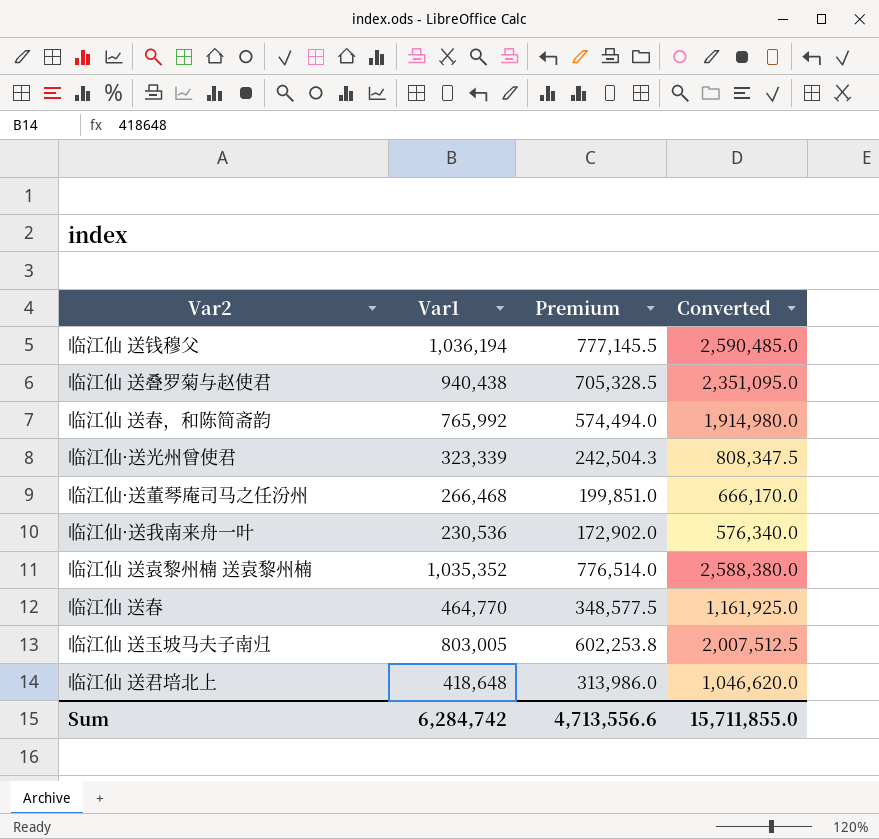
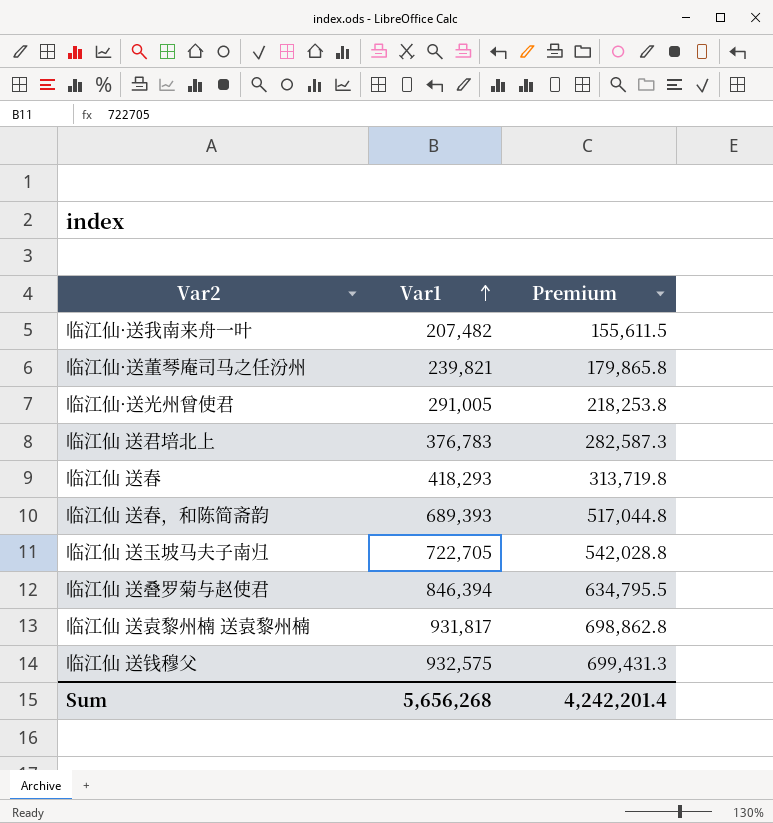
row order: none -> Var1 ascending
column Converted | formula: [Var1] * 2.5 -> none
临江仙·送我南来舟一叶 | Var1: 230,536 -> 207,482
临江仙·送我南来舟一叶 | Premium: 172,902.0 -> 155,611.5
临江仙·送董琴庵司马之任汾州 | Var1: 266,468 -> 239,821
临江仙·送董琴庵司马之任汾州 | Premium: 199,851.0 -> 179,865.8
临江仙·送光州曾使君 | Var1: 323,339 -> 291,005
临江仙·送光州曾使君 | Premium: 242,504.3 -> 218,253.8
临江仙 送君培北上 | Var1: 418,648 -> 376,783
临江仙 送君培北上 | Premium: 313,986.0 -> 282,587.3
临江仙 送春 | Var1: 464,770 -> 418,293
临江仙 送春 | Premium: 348,577.5 -> 313,719.8
临江仙 送春，和陈简斋韵 | Var1: 765,992 -> 689,393
临江仙 送春，和陈简斋韵 | Premium: 574,494.0 -> 517,044.8
临江仙 送玉坡马夫子南归 | Var1: 803,005 -> 722,705
临江仙 送玉坡马夫子南归 | Premium: 602,253.8 -> 542,028.8
临江仙 送叠罗菊与赵使君 | Var1: 940,438 -> 846,394
临江仙 送叠罗菊与赵使君 | Premium: 705,328.5 -> 634,795.5
临江仙 送袁黎州楠 送袁黎州楠 | Var1: 1,035,352 -> 931,817
临江仙 送袁黎州楠 送袁黎州楠 | Premium: 776,514.0 -> 698,862.8
临江仙 送钱穆父 | Var1: 1,036,194 -> 932,575
临江仙 送钱穆父 | Premium: 777,145.5 -> 699,431.3
Sum | Var1: 6,284,742 -> 5,656,268
Sum | Premium: 4,713,556.6 -> 4,242,201.4

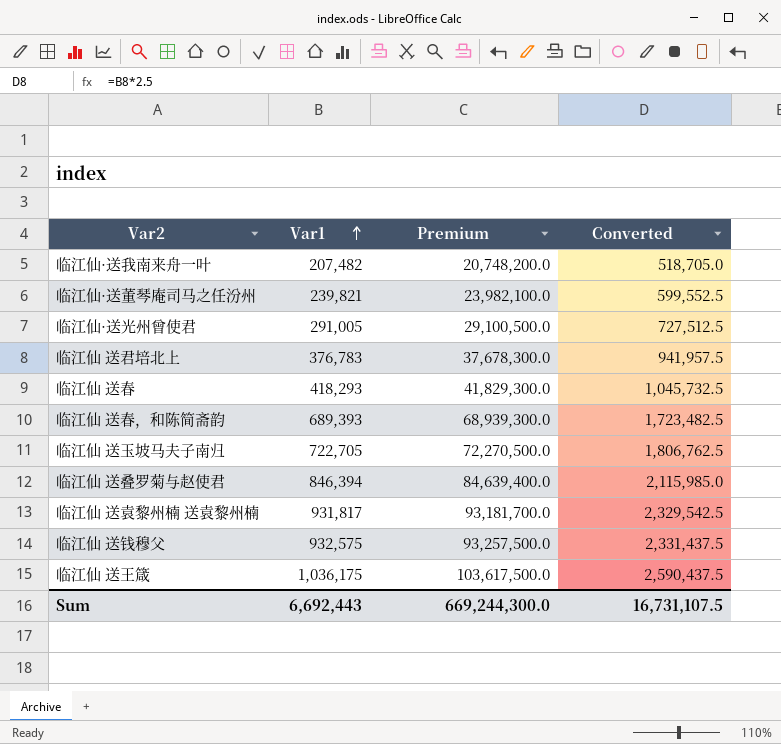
column Premium | formula: [Var1] * 0.75 -> [Var1] * 100
column Converted | formula: none -> [Var1] * 2.5
row 临江仙 送王箴: none -> 1,036,175 | 103,617,500.0 | 2,590,437.5
Sum | Var1: 5,656,268 -> 6,692,443
Sum | Premium: 4,242,201.4 -> 669,244,300.0

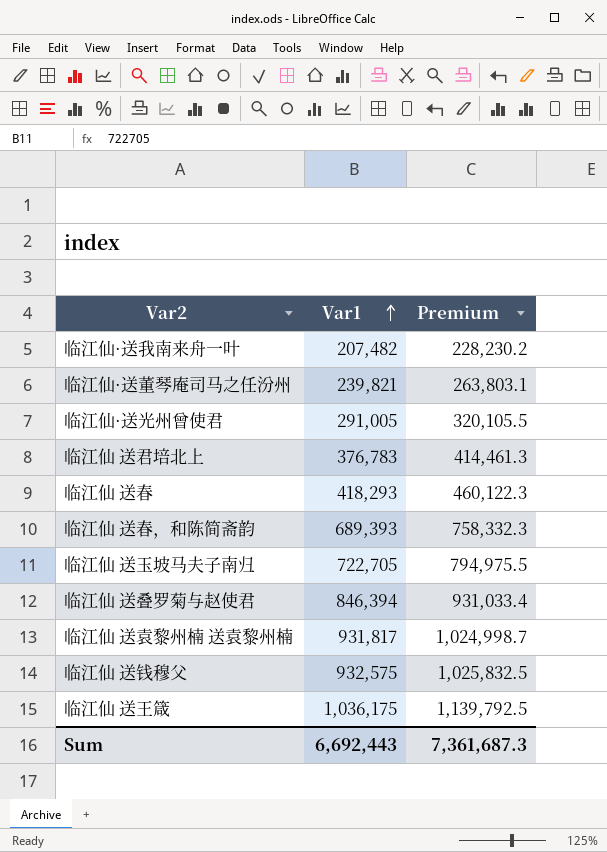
column Converted | formula: [Var1] * 2.5 -> none
column Premium | formula: [Var1] * 100 -> [Var1] * 1.1
Sum | Premium: 669,244,300.0 -> 7,361,687.3

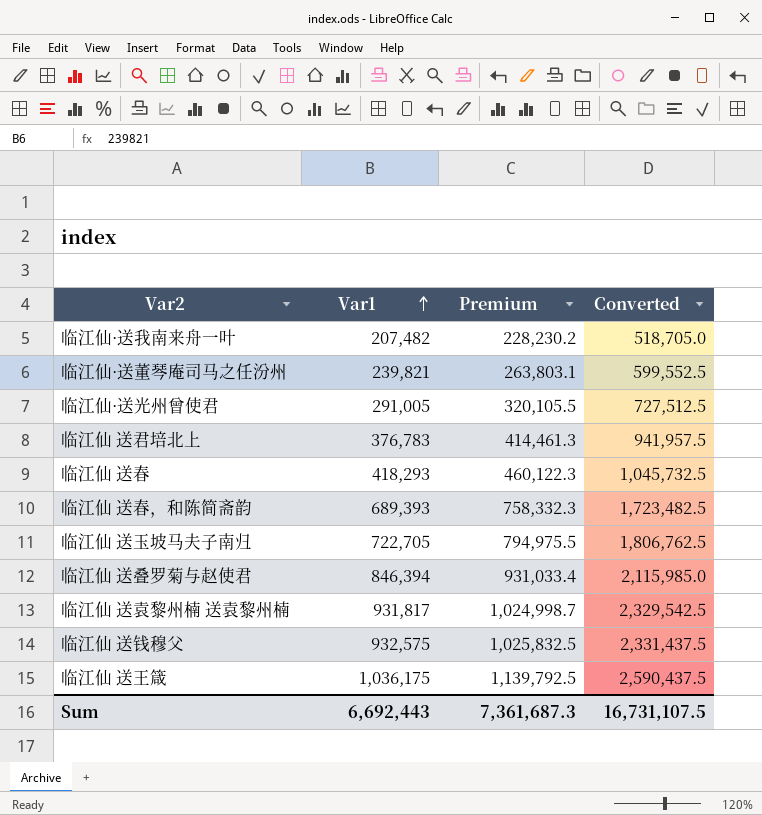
column Converted | formula: none -> [Var1] * 2.5

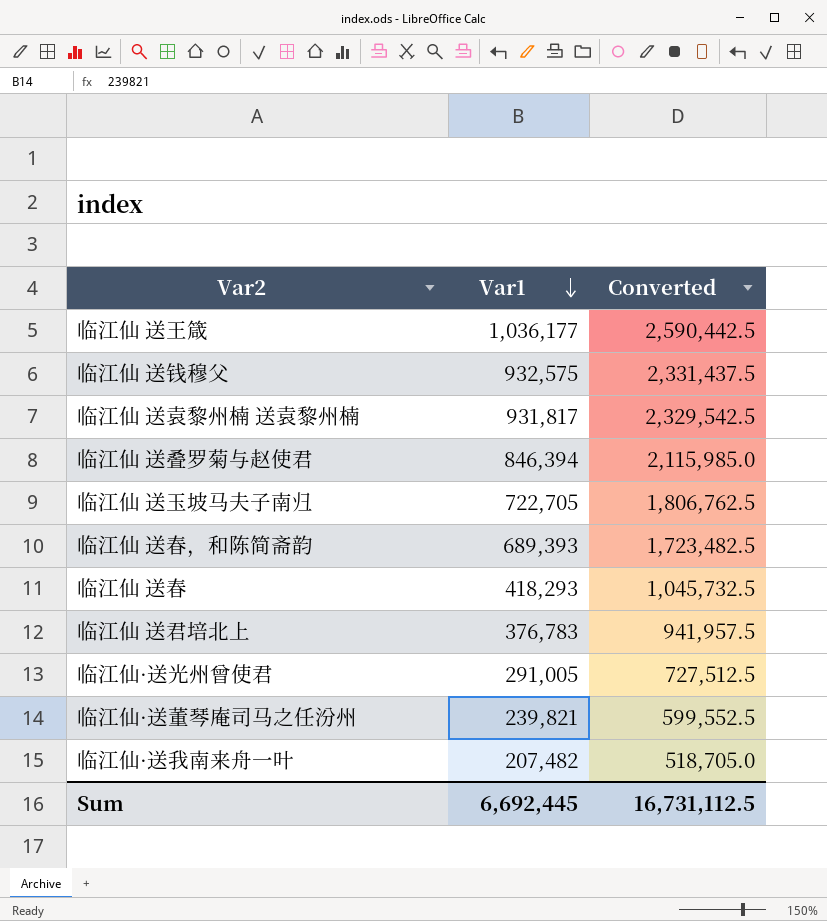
row order: Var1 ascending -> Var1 descending
column Premium | formula: [Var1] * 1.1 -> none
临江仙 送王箴 | Var1: 1,036,175 -> 1,036,177
临江仙 送王箴 | Converted: 2,590,437.5 -> 2,590,442.5
Sum | Var1: 6,692,443 -> 6,692,445
Sum | Converted: 16,731,107.5 -> 16,731,112.5

